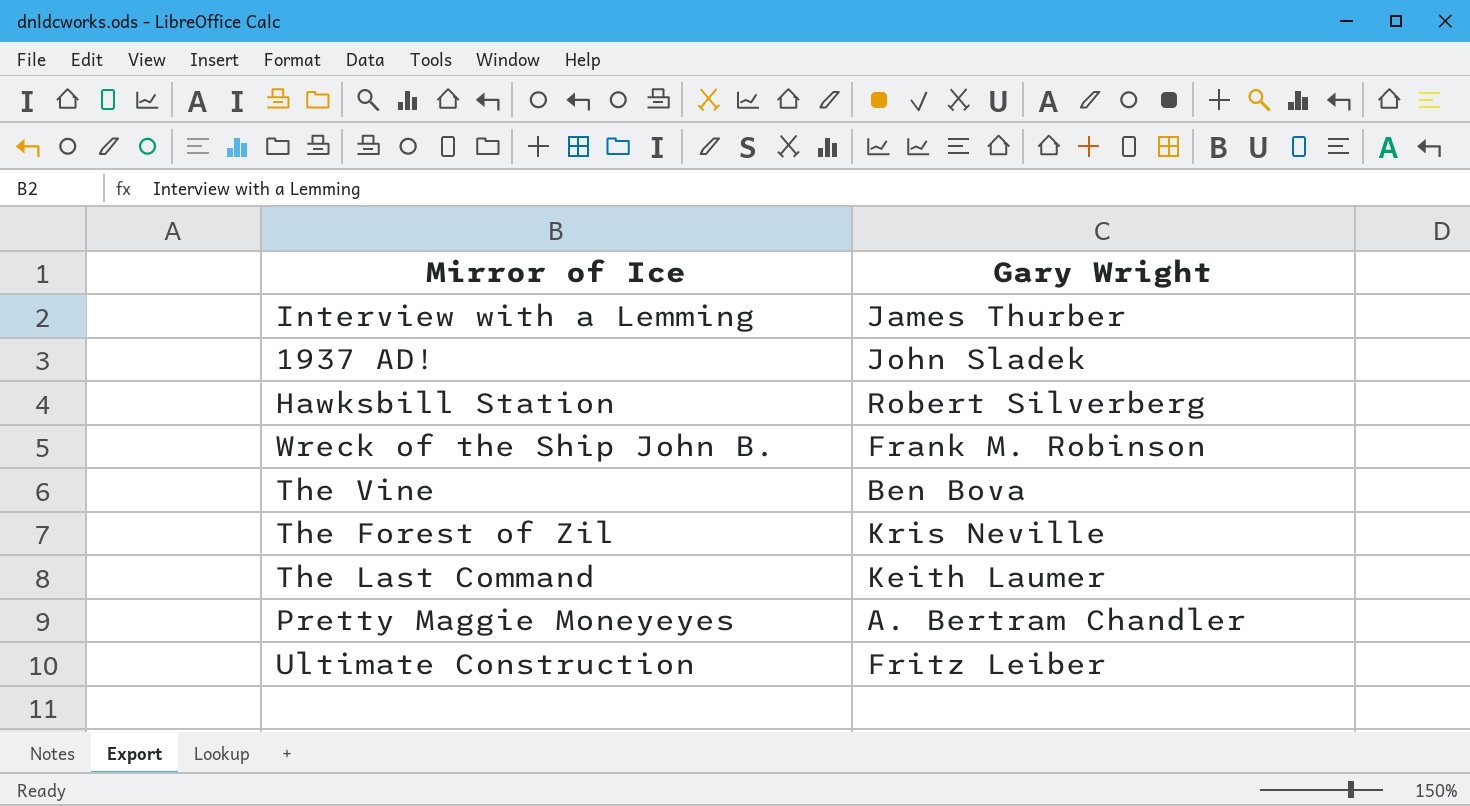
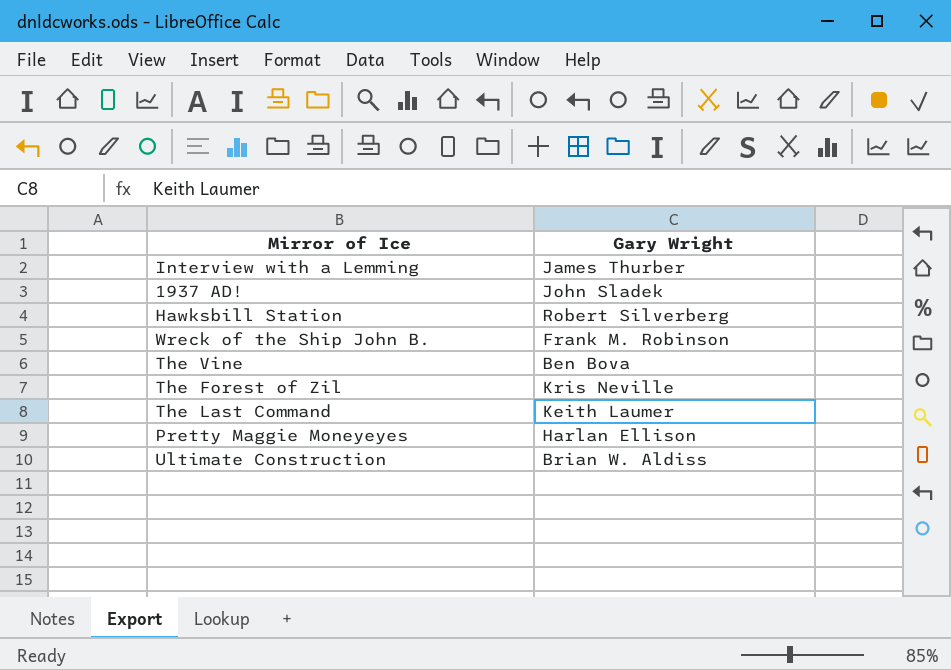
Pretty Maggie Moneyeyes | Gary Wright: A. Bertram Chandler -> Harlan Ellison
Ultimate Construction | Gary Wright: Fritz Leiber -> Brian W. Aldiss

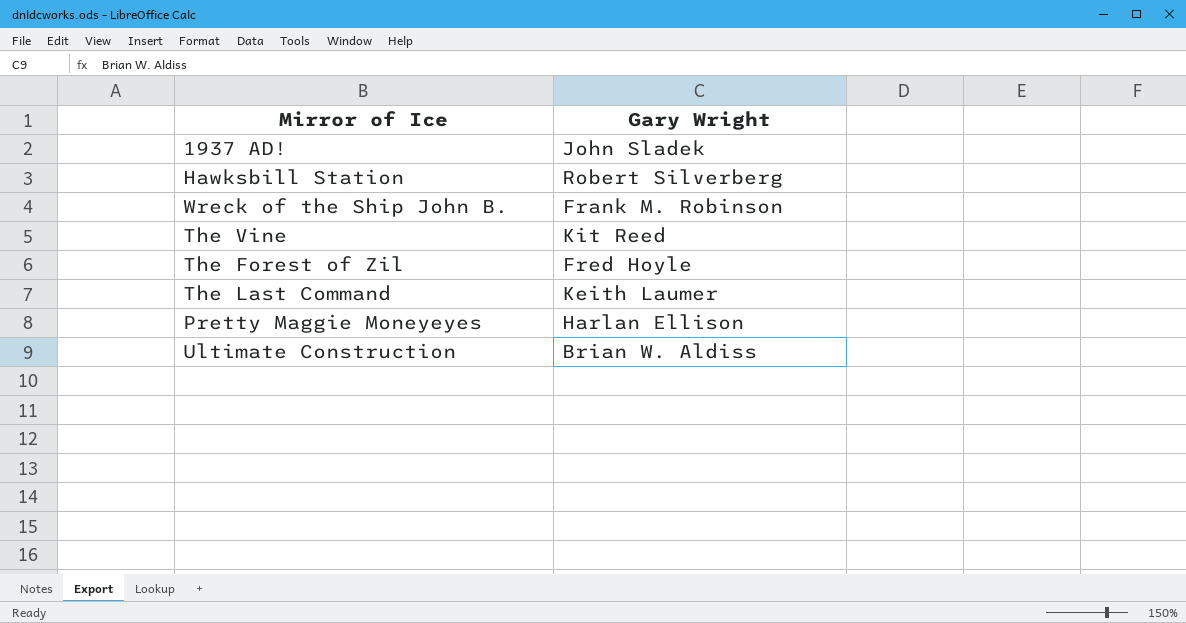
row Interview with a Lemming: James Thurber -> none
The Vine | Gary Wright: Ben Bova -> Kit Reed
The Forest of Zil | Gary Wright: Kris Neville -> Fred Hoyle

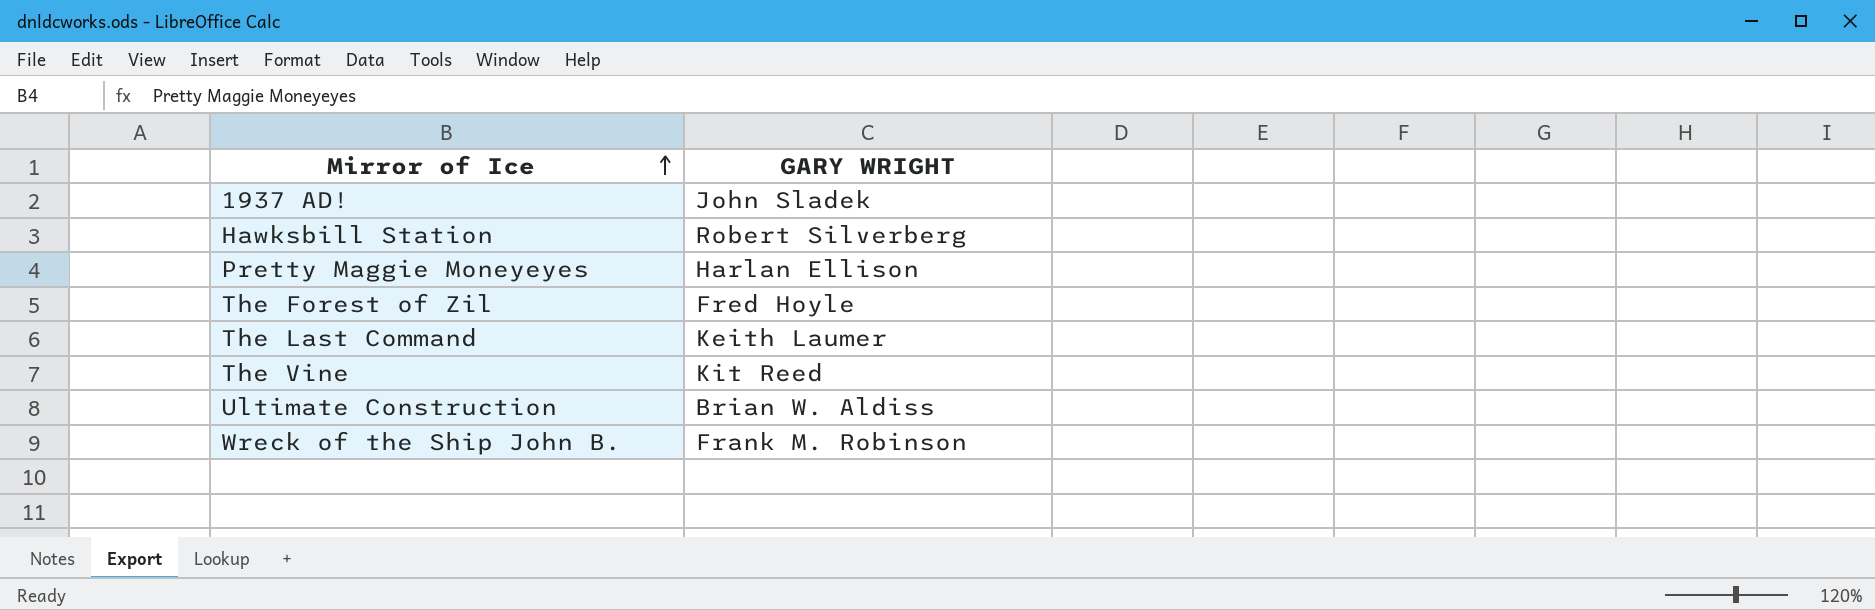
row order: none -> Mirror of Ice ascending
column name: Gary Wright -> GARY WRIGHT

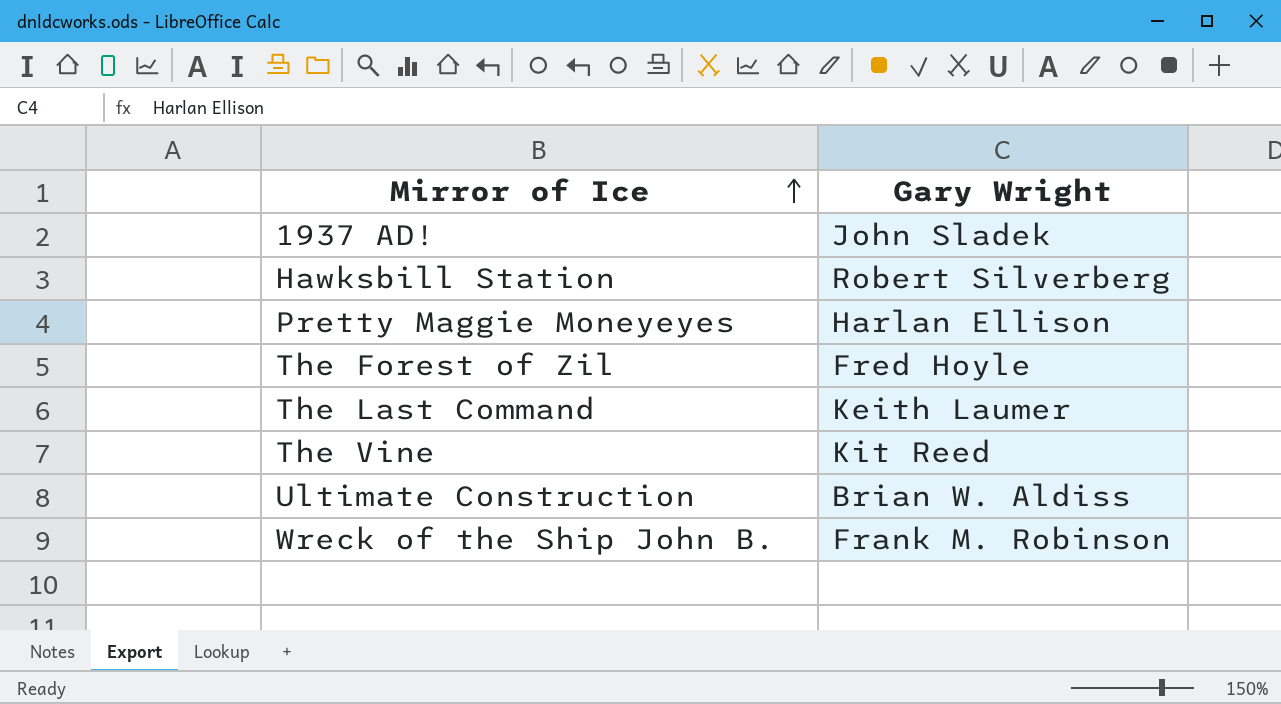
column name: GARY WRIGHT -> Gary Wright

